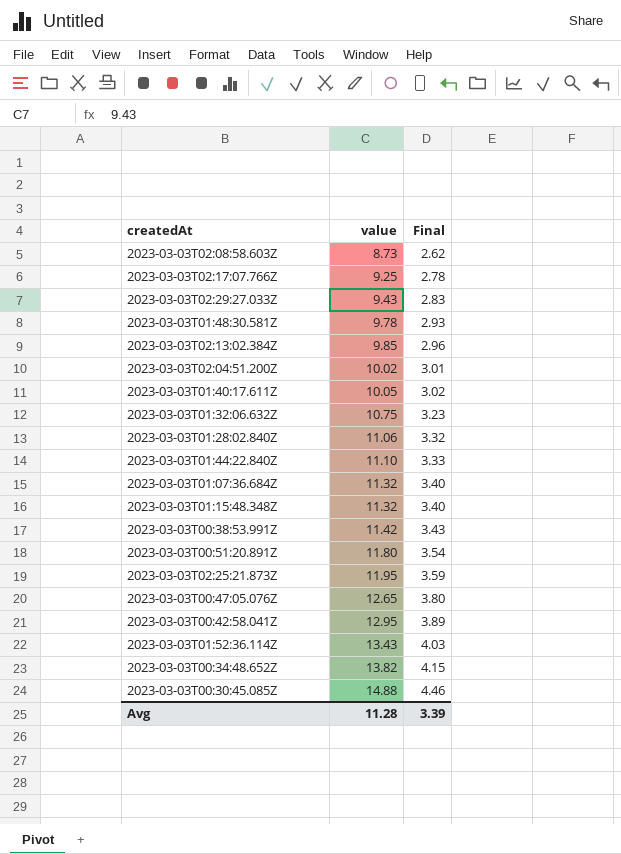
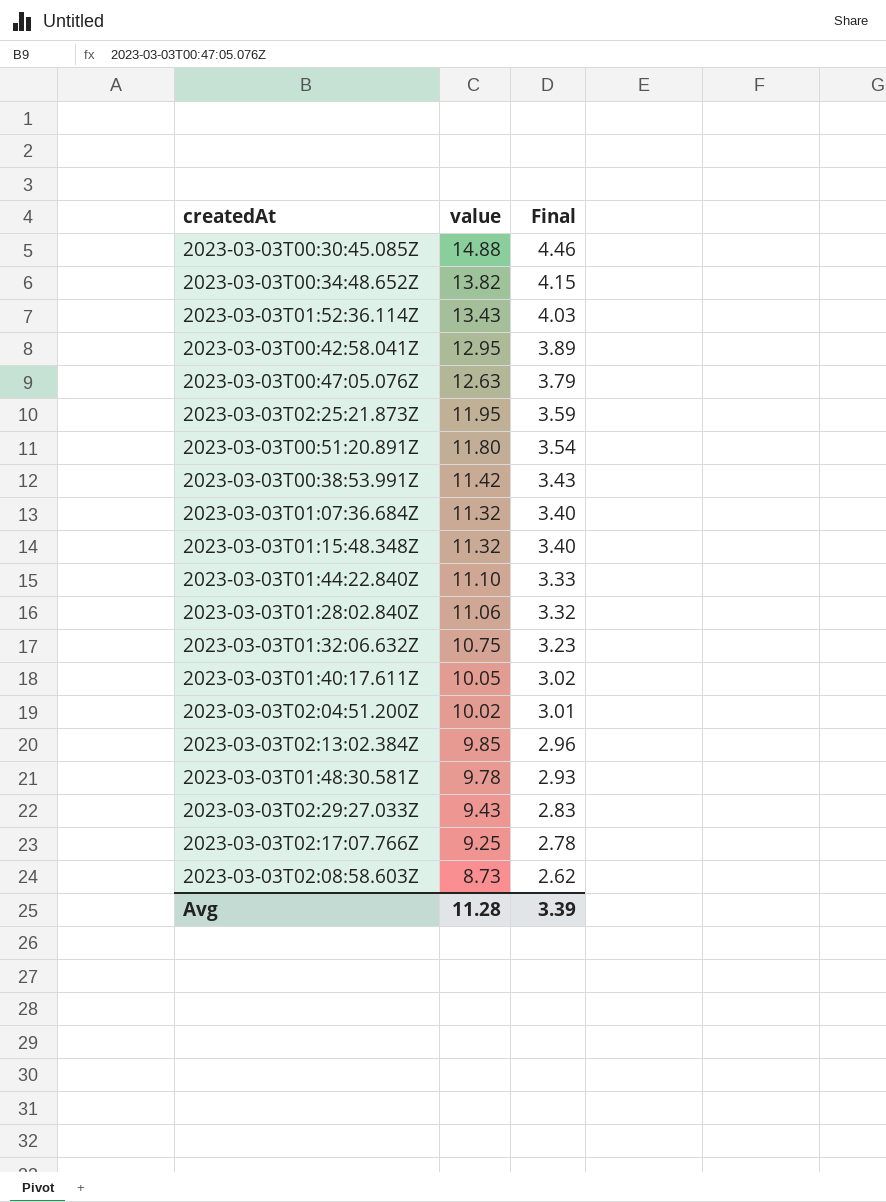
row order: value ascending -> value descending
2023-03-03T00:47:05.076Z | value: 12.65 -> 12.63
2023-03-03T00:47:05.076Z | Final: 3.80 -> 3.79

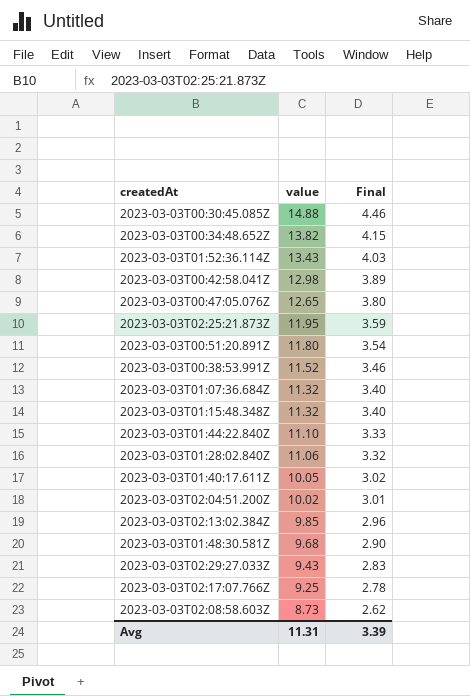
row 2023-03-03T01:32:06.632Z: 10.75 | 3.23 -> none
2023-03-03T00:42:58.041Z | value: 12.95 -> 12.98
2023-03-03T00:47:05.076Z | value: 12.63 -> 12.65
2023-03-03T00:47:05.076Z | Final: 3.79 -> 3.80
2023-03-03T00:38:53.991Z | value: 11.42 -> 11.52
2023-03-03T00:38:53.991Z | Final: 3.43 -> 3.46
2023-03-03T01:48:30.581Z | value: 9.78 -> 9.68
2023-03-03T01:48:30.581Z | Final: 2.93 -> 2.90
Avg | value: 11.28 -> 11.31

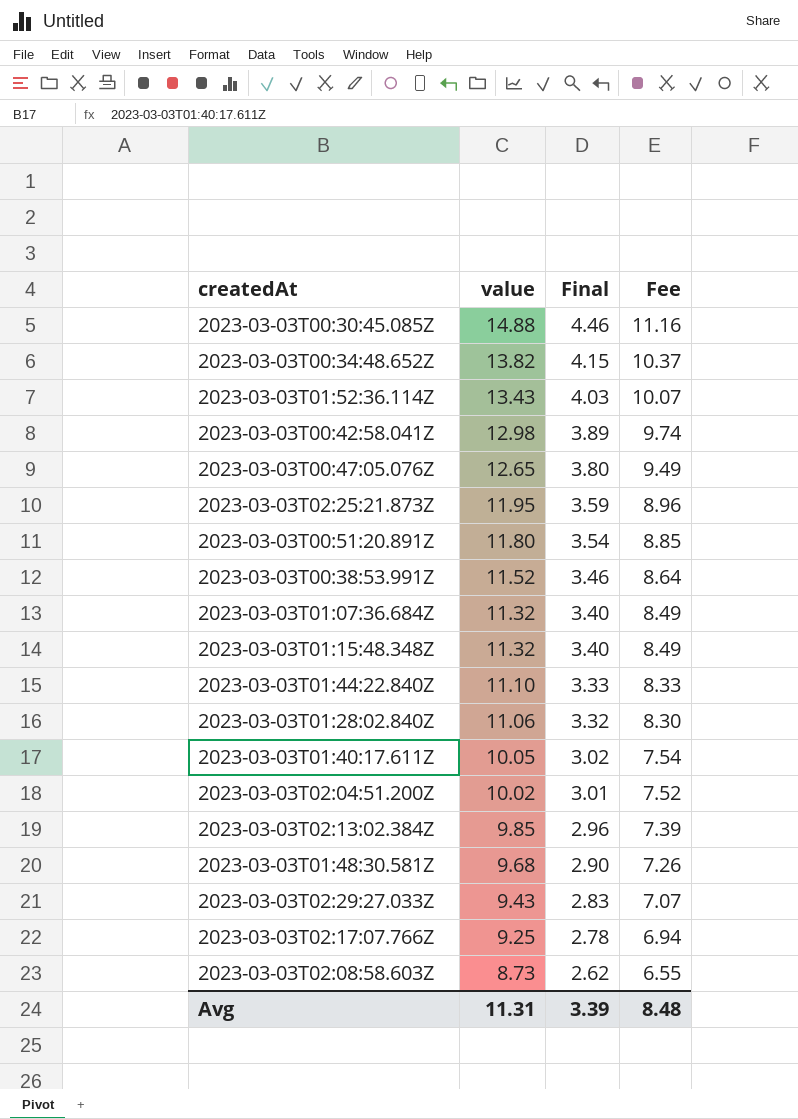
column Fee | formula: none -> [value] * 0.75

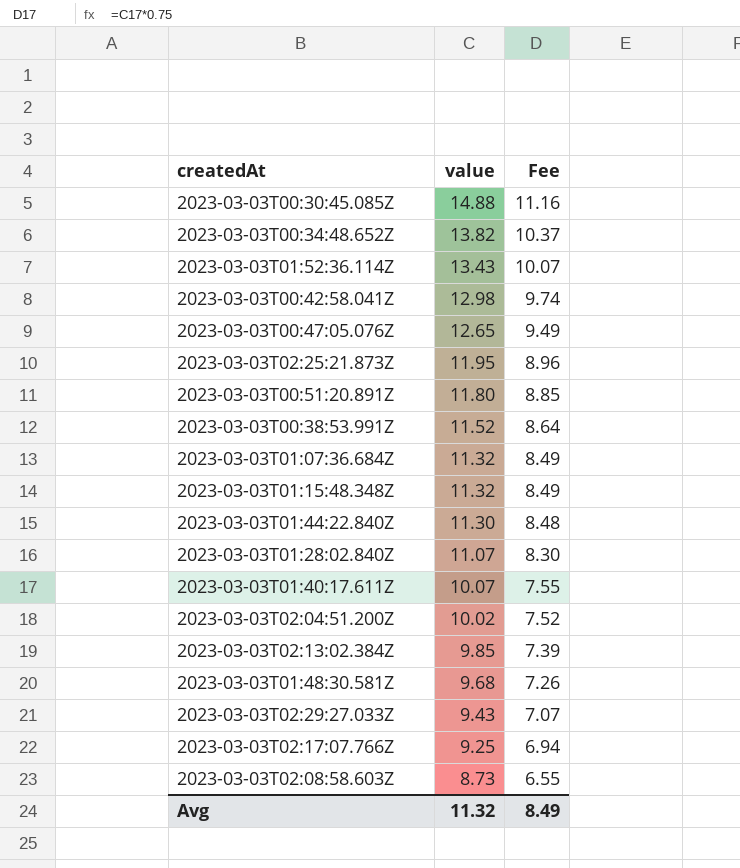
column Final | formula: [value] * 0.3 -> none
2023-03-03T01:44:22.840Z | value: 11.10 -> 11.30
2023-03-03T01:44:22.840Z | Fee: 8.33 -> 8.48
2023-03-03T01:28:02.840Z | value: 11.06 -> 11.07
2023-03-03T01:40:17.611Z | value: 10.05 -> 10.07
2023-03-03T01:40:17.611Z | Fee: 7.54 -> 7.55
Avg | value: 11.31 -> 11.32
Avg | Fee: 8.48 -> 8.49

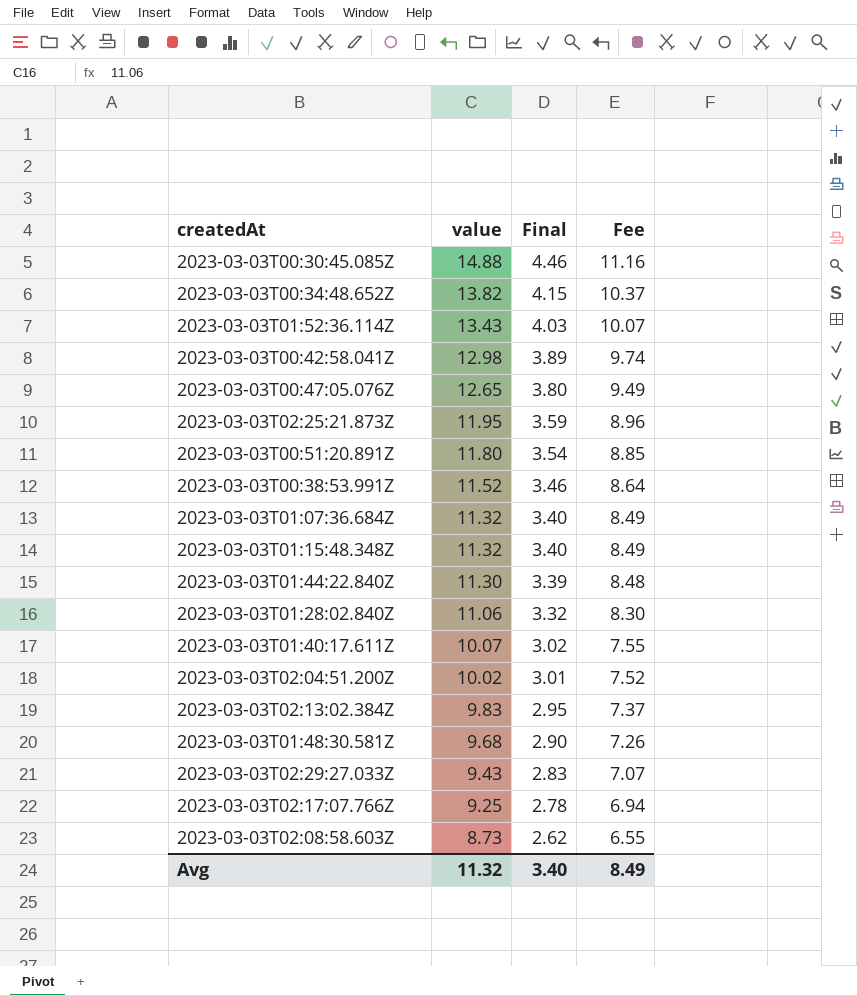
column Final | formula: none -> [value] * 0.3
2023-03-03T01:28:02.840Z | value: 11.07 -> 11.06
2023-03-03T02:13:02.384Z | value: 9.85 -> 9.83
2023-03-03T02:13:02.384Z | Fee: 7.39 -> 7.37

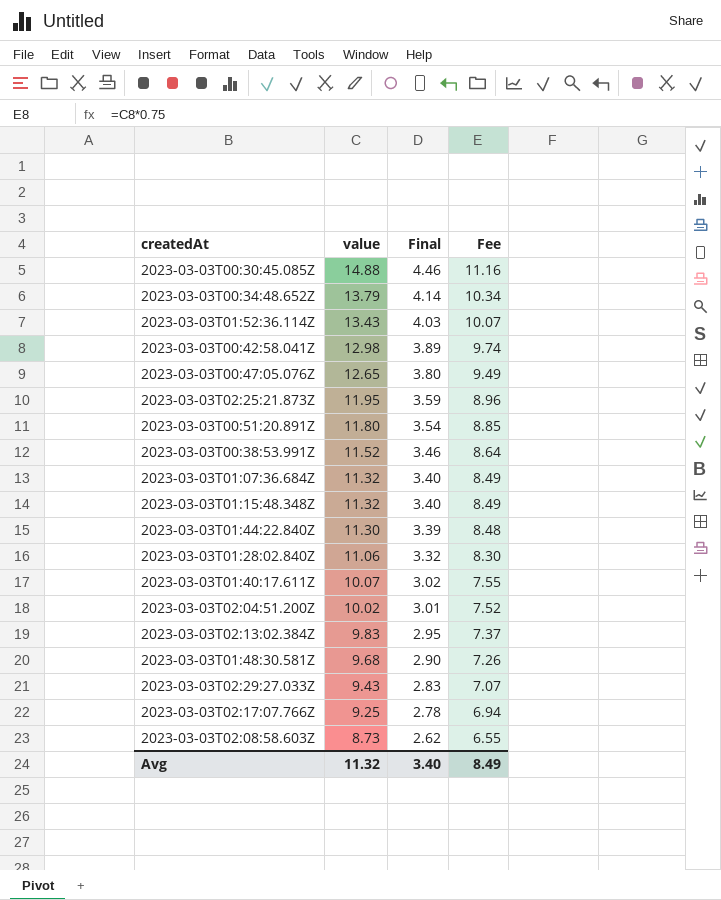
2023-03-03T00:34:48.652Z | value: 13.82 -> 13.79
2023-03-03T00:34:48.652Z | Final: 4.15 -> 4.14
2023-03-03T00:34:48.652Z | Fee: 10.37 -> 10.34

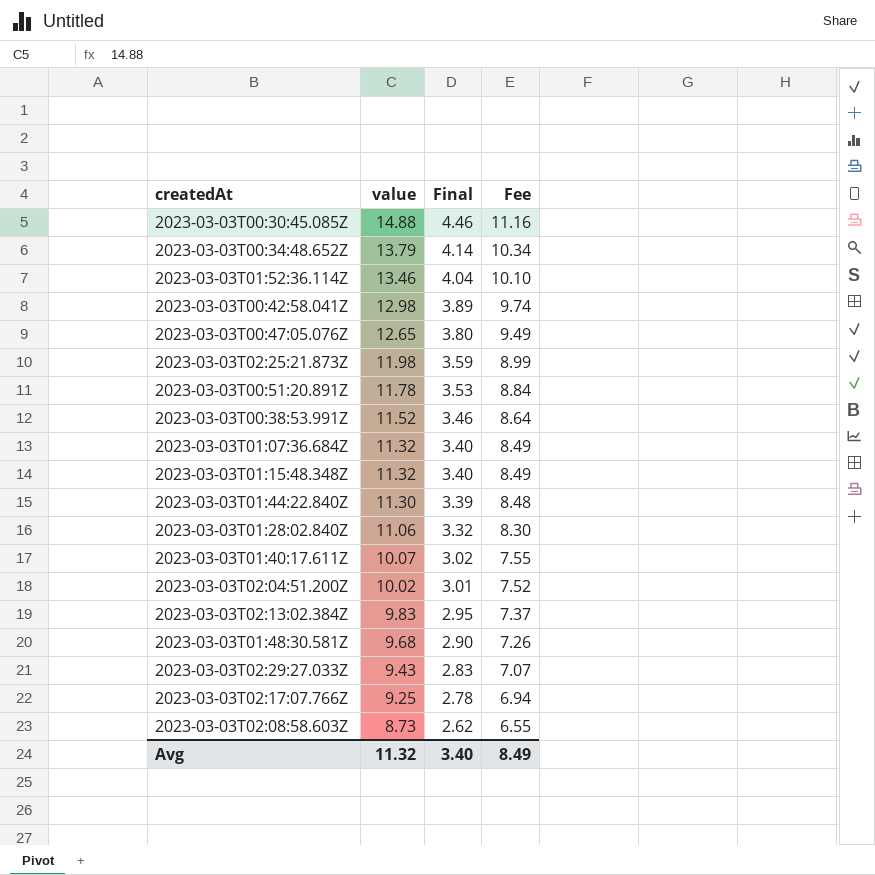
2023-03-03T01:52:36.114Z | value: 13.43 -> 13.46
2023-03-03T01:52:36.114Z | Final: 4.03 -> 4.04
2023-03-03T01:52:36.114Z | Fee: 10.07 -> 10.10
2023-03-03T02:25:21.873Z | value: 11.95 -> 11.98
2023-03-03T02:25:21.873Z | Fee: 8.96 -> 8.99
2023-03-03T00:51:20.891Z | value: 11.80 -> 11.78
2023-03-03T00:51:20.891Z | Final: 3.54 -> 3.53
2023-03-03T00:51:20.891Z | Fee: 8.85 -> 8.84

